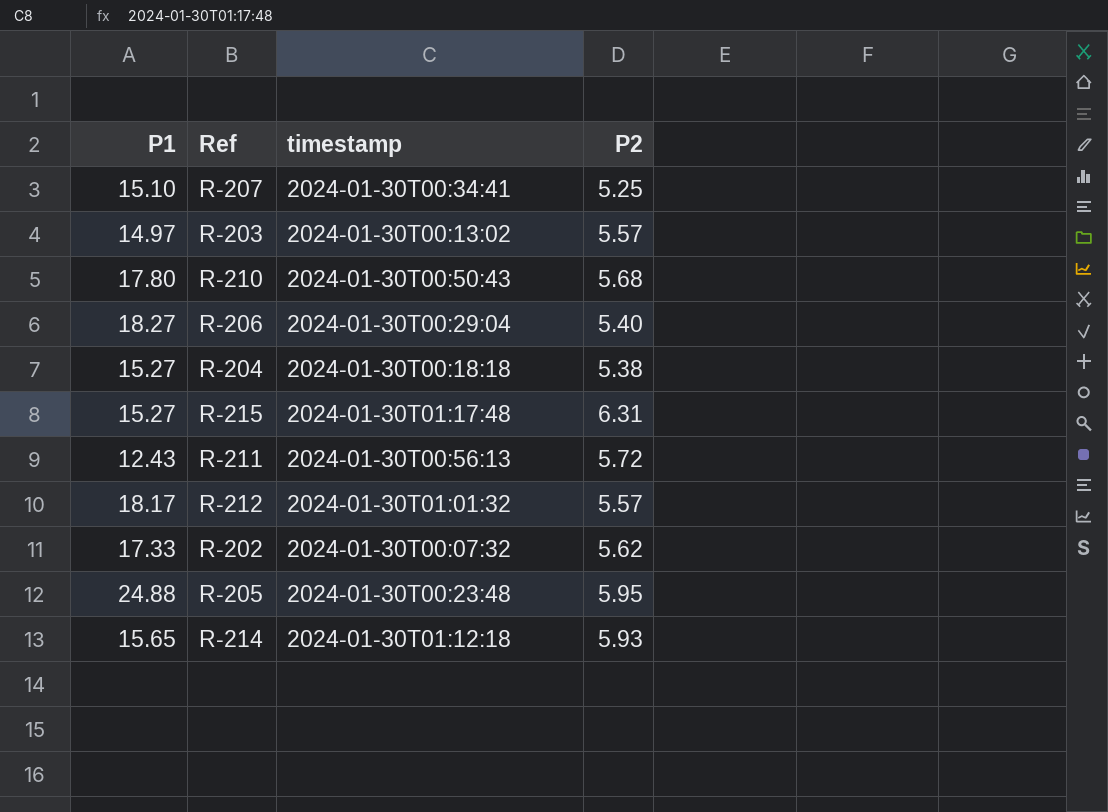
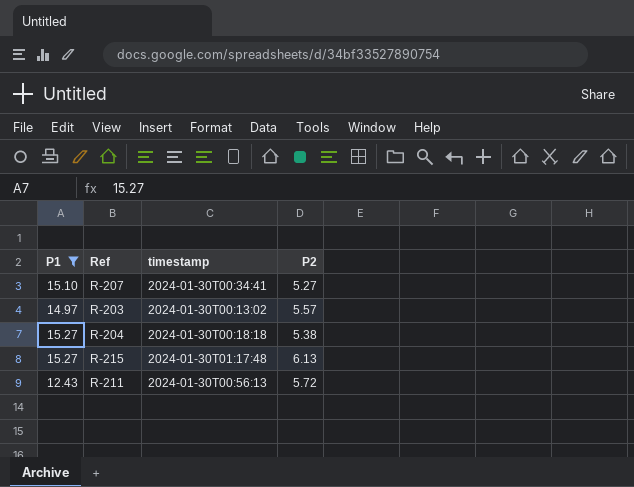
filter: none -> P1 <= 15.27
R-207 | P2: 5.25 -> 5.27
R-215 | P2: 6.31 -> 6.13

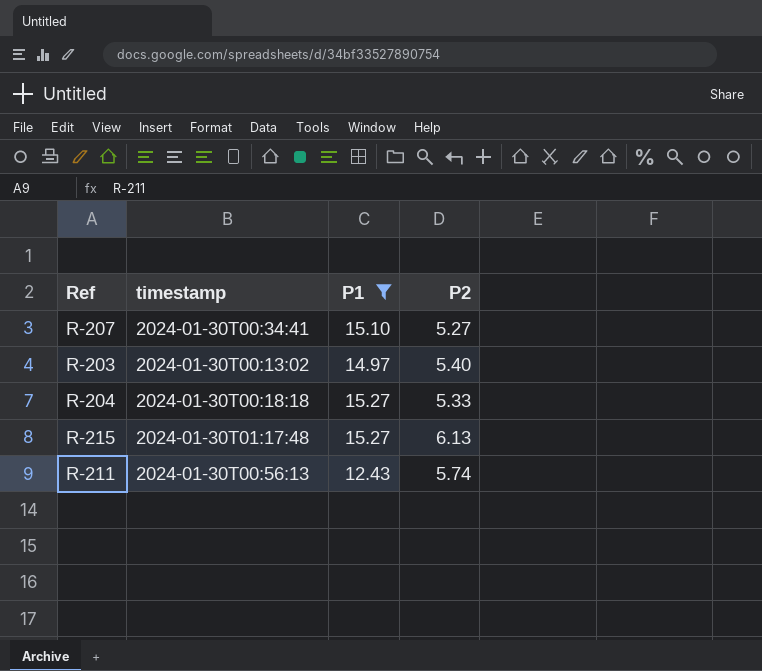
column P1 | position: 1 -> 3
R-203 | P2: 5.57 -> 5.40
R-204 | P2: 5.38 -> 5.33
R-211 | P2: 5.72 -> 5.74

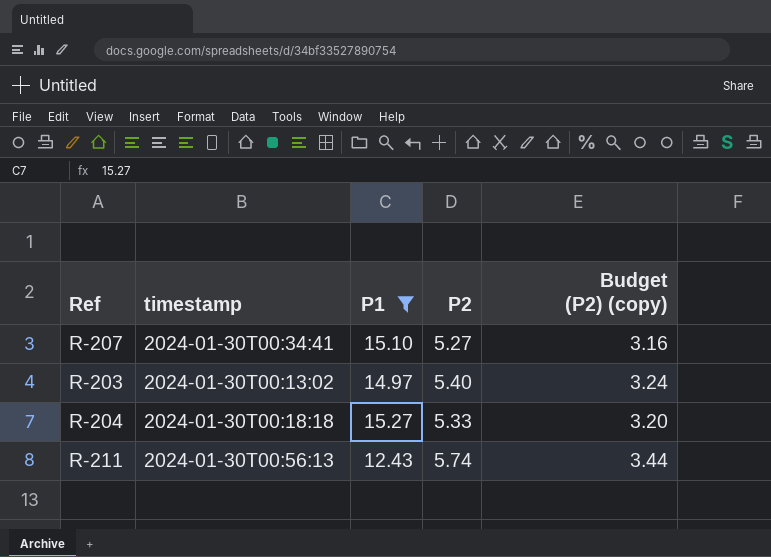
column Budget (P2) (copy) | formula: none -> [P2] * 0.6
row R-215: 2024-01-30T01:17:48 | 15.27 | 6.13 -> none

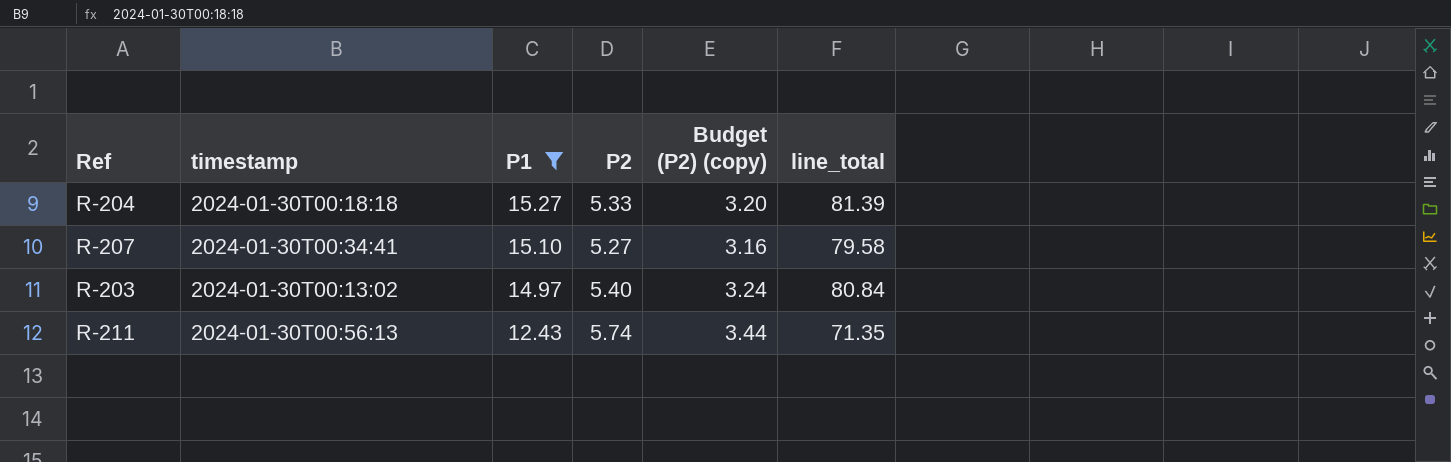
row order: none -> P1 descending
column line_total | formula: none -> [P1] * [P2]

